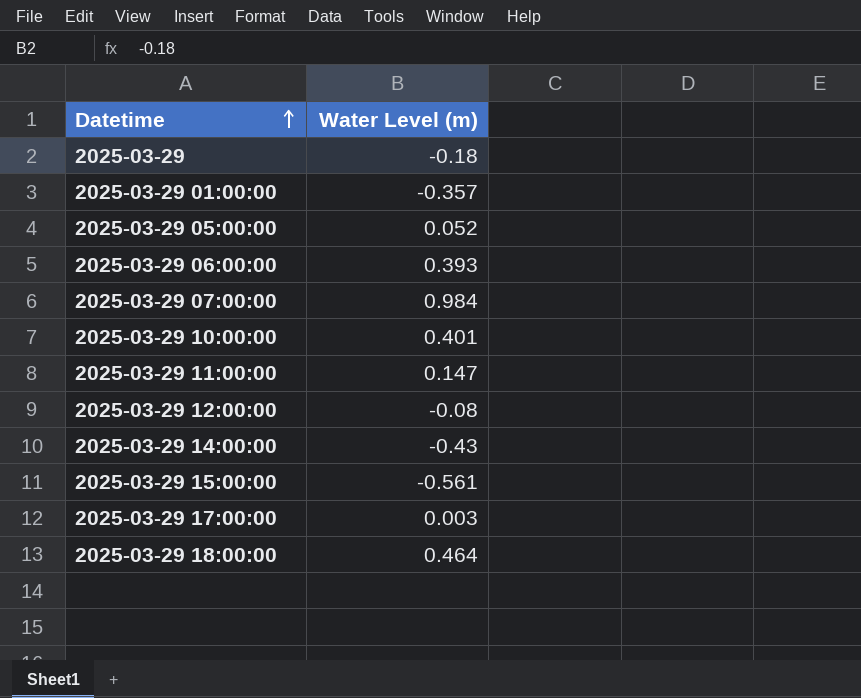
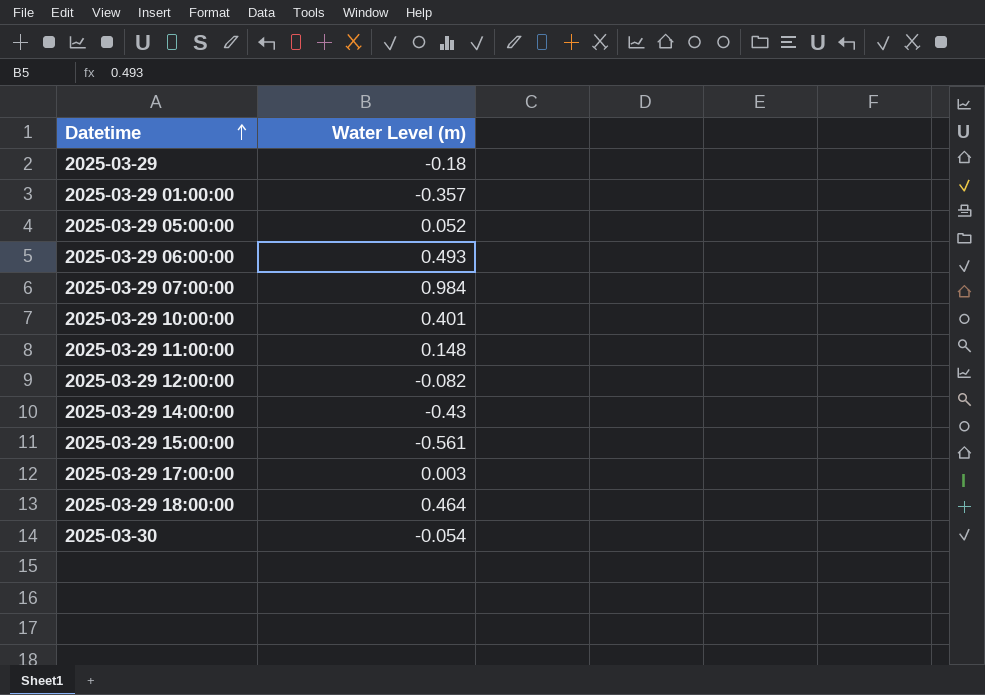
2025-03-29 06:00:00 | Water Level (m): 0.393 -> 0.493
2025-03-29 11:00:00 | Water Level (m): 0.147 -> 0.148
2025-03-29 12:00:00 | Water Level (m): -0.08 -> -0.082
row 2025-03-30: none -> -0.054

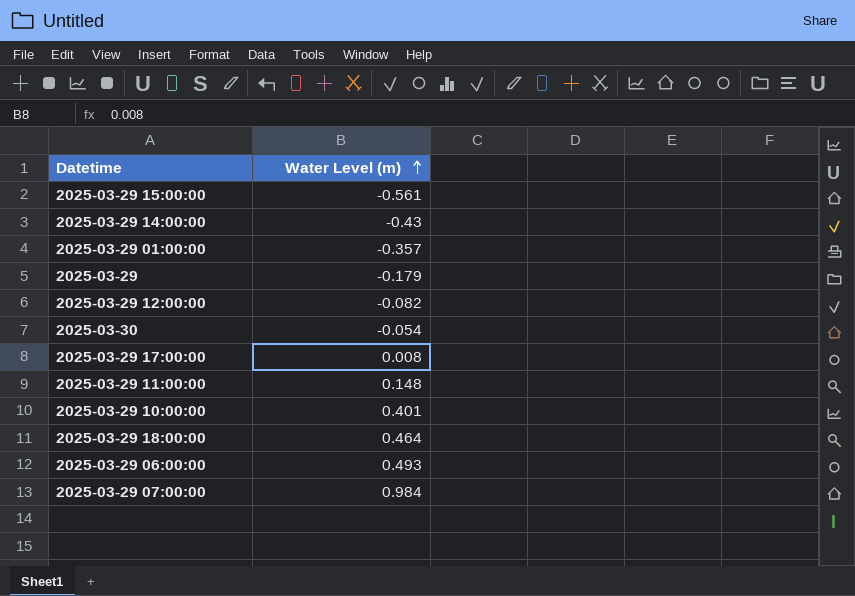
row order: Datetime ascending -> Water Level (m) ascending
row 2025-03-29 05:00:00: 0.052 -> none
2025-03-29 | Water Level (m): -0.18 -> -0.179
2025-03-29 17:00:00 | Water Level (m): 0.003 -> 0.008

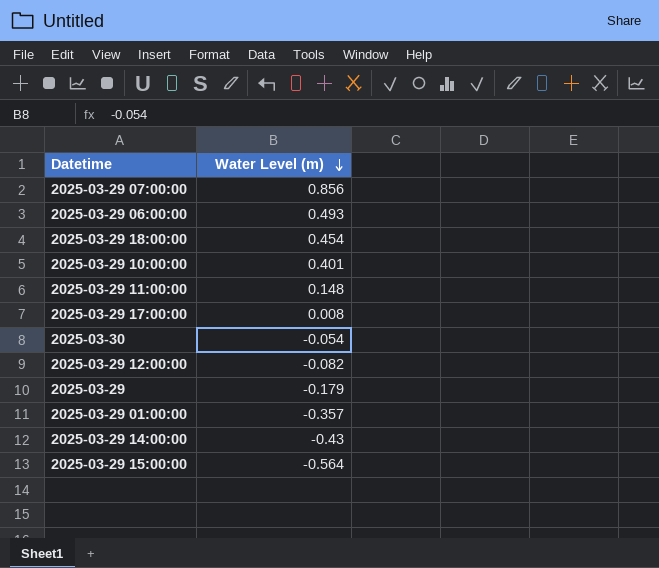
row order: Water Level (m) ascending -> Water Level (m) descending
2025-03-29 07:00:00 | Water Level (m): 0.984 -> 0.856
2025-03-29 18:00:00 | Water Level (m): 0.464 -> 0.454
2025-03-29 15:00:00 | Water Level (m): -0.561 -> -0.564

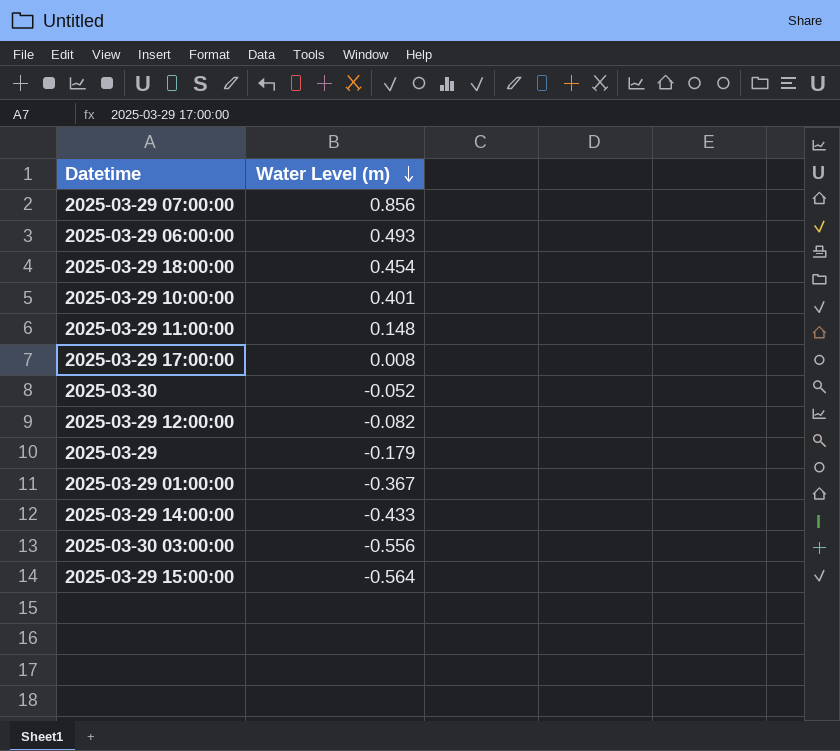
2025-03-30 | Water Level (m): -0.054 -> -0.052
2025-03-29 01:00:00 | Water Level (m): -0.357 -> -0.367
2025-03-29 14:00:00 | Water Level (m): -0.43 -> -0.433
row 2025-03-30 03:00:00: none -> -0.556

